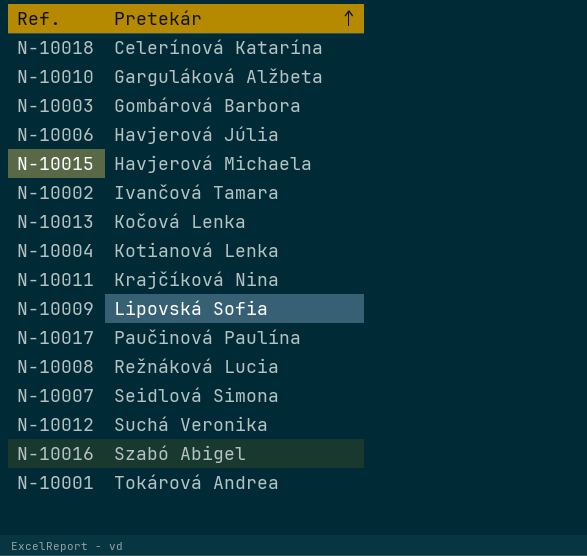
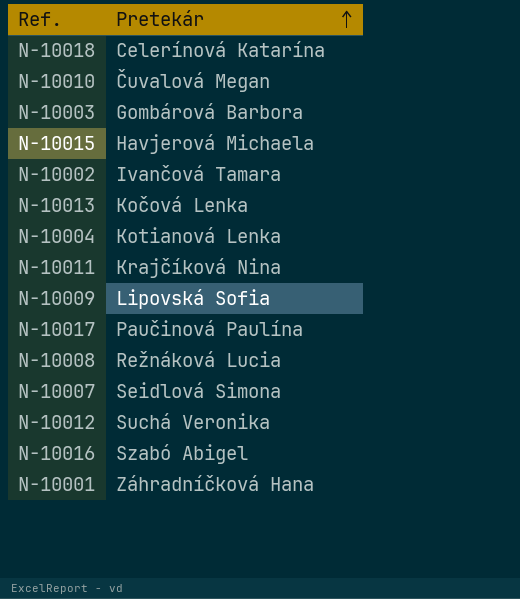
row N-10006: Havjerová Júlia -> none
N-10010 | Pretekár: Garguláková Alžbeta -> Čuvalová Megan
N-10001 | Pretekár: Tokárová Andrea -> Záhradníčková Hana

